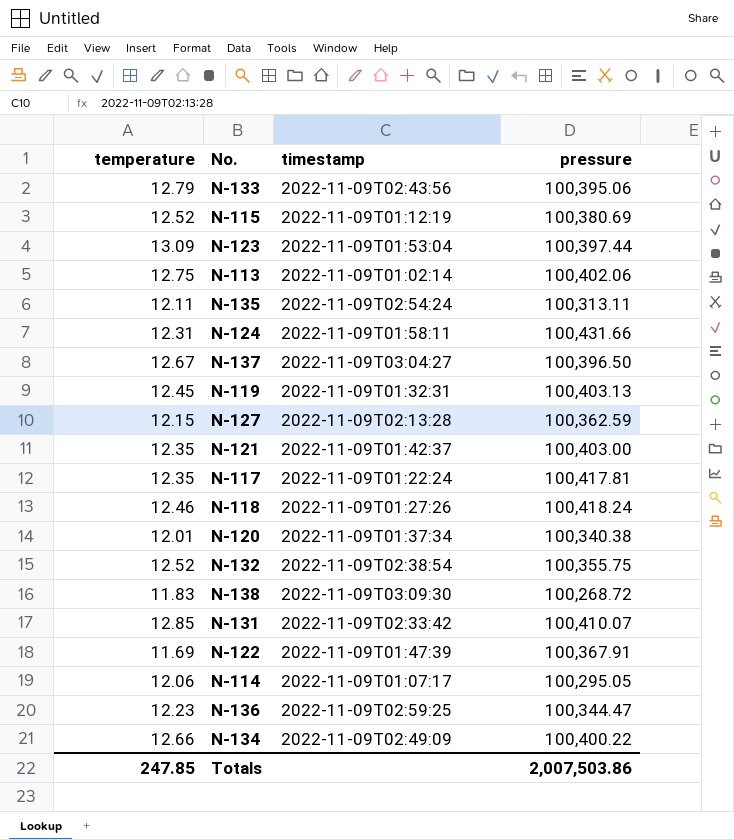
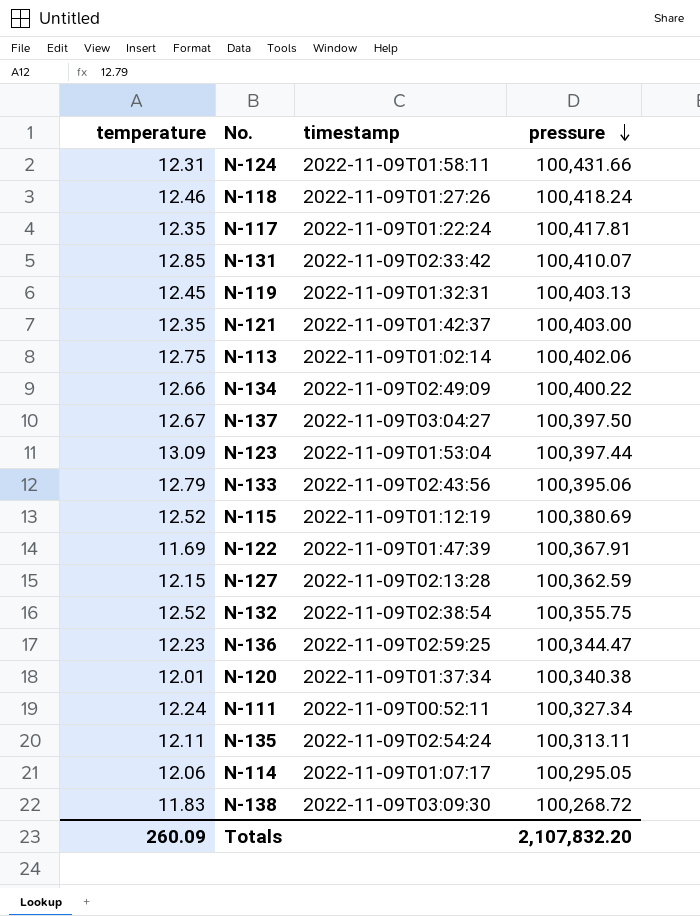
row order: none -> pressure descending
N-137 | pressure: 100,396.50 -> 100,397.50
row N-111: none -> 12.24 | 2022-11-09T00:52:11 | 100,327.34
Totals | temperature: 247.85 -> 260.09
Totals | pressure: 2,007,503.86 -> 2,107,832.20

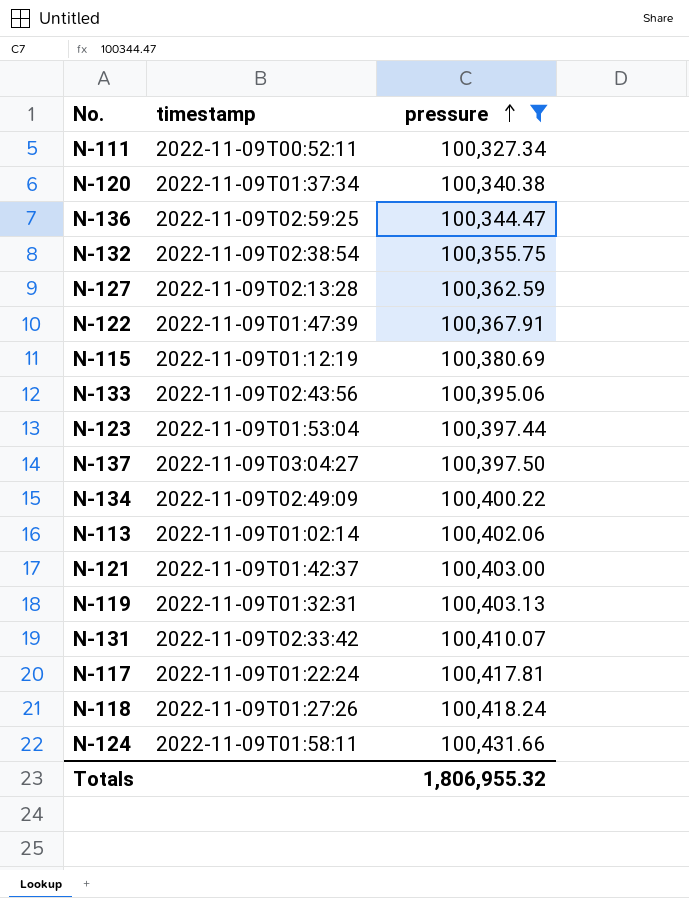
filter: none -> pressure >= 100,327.34
row order: pressure descending -> pressure ascending
column temperature | position: 1 -> none
Totals | pressure: 2,107,832.20 -> 1,806,955.32

